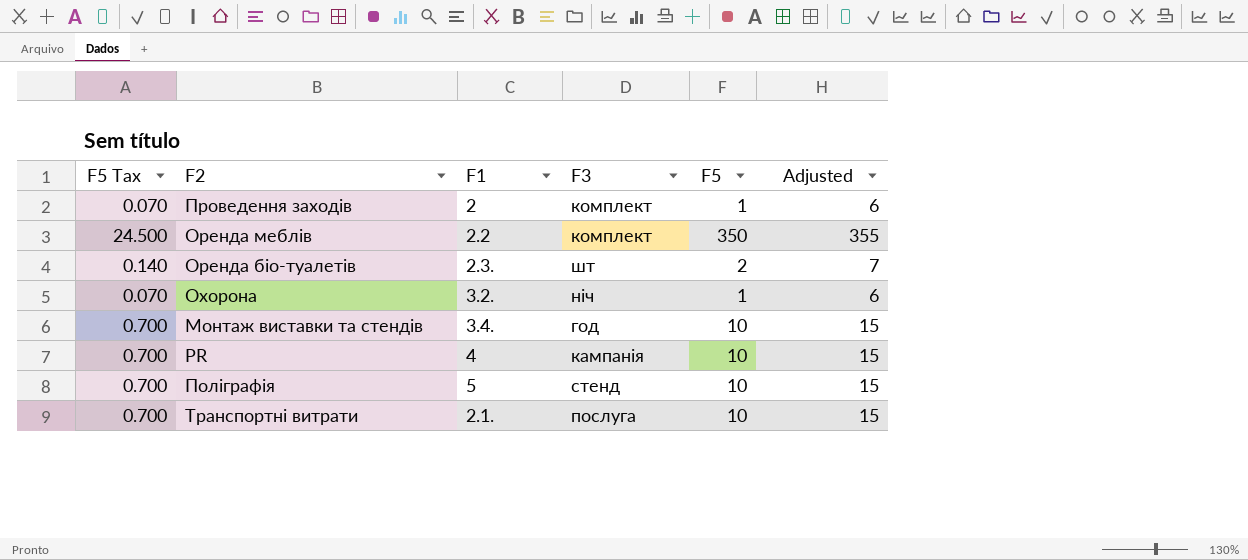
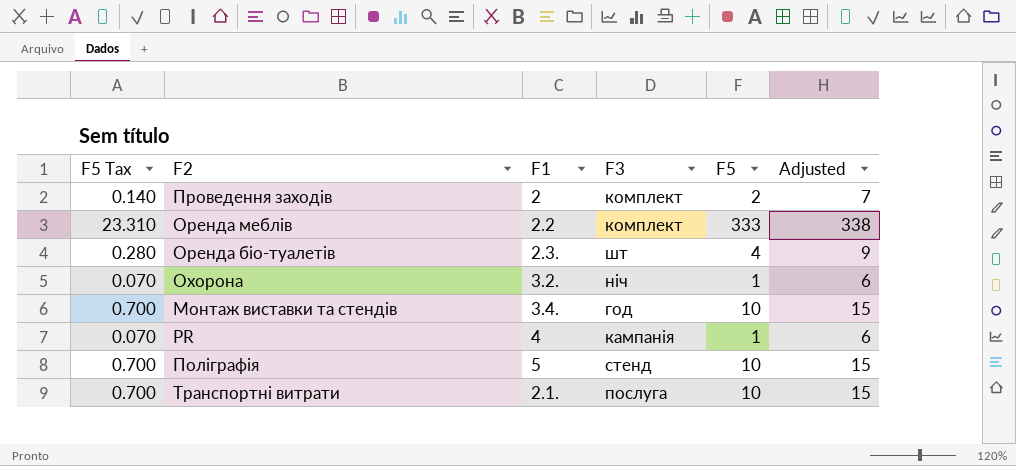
Проведення заходів | F5 Tax: 0.070 -> 0.140
Проведення заходів | F5: 1 -> 2
Проведення заходів | Adjusted: 6 -> 7
Оренда меблів | F5 Tax: 24.500 -> 23.310
Оренда меблів | F5: 350 -> 333
Оренда меблів | Adjusted: 355 -> 338
Оренда біо-туалетів | F5 Tax: 0.140 -> 0.280
Оренда біо-туалетів | F5: 2 -> 4
Оренда біо-туалетів | Adjusted: 7 -> 9
PR | F5 Tax: 0.700 -> 0.070
PR | F5: 10 -> 1
PR | Adjusted: 15 -> 6

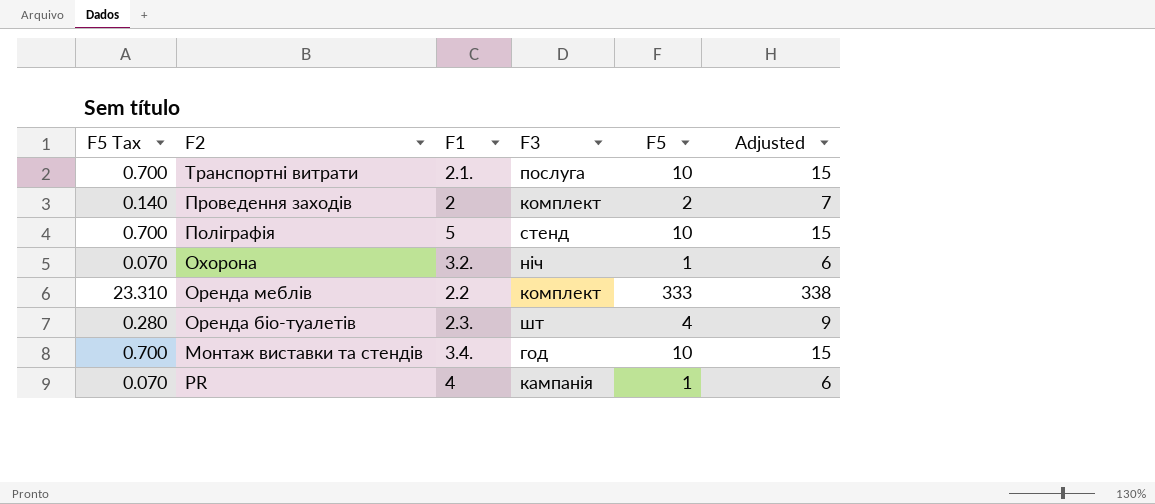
row order: none -> F2 descending

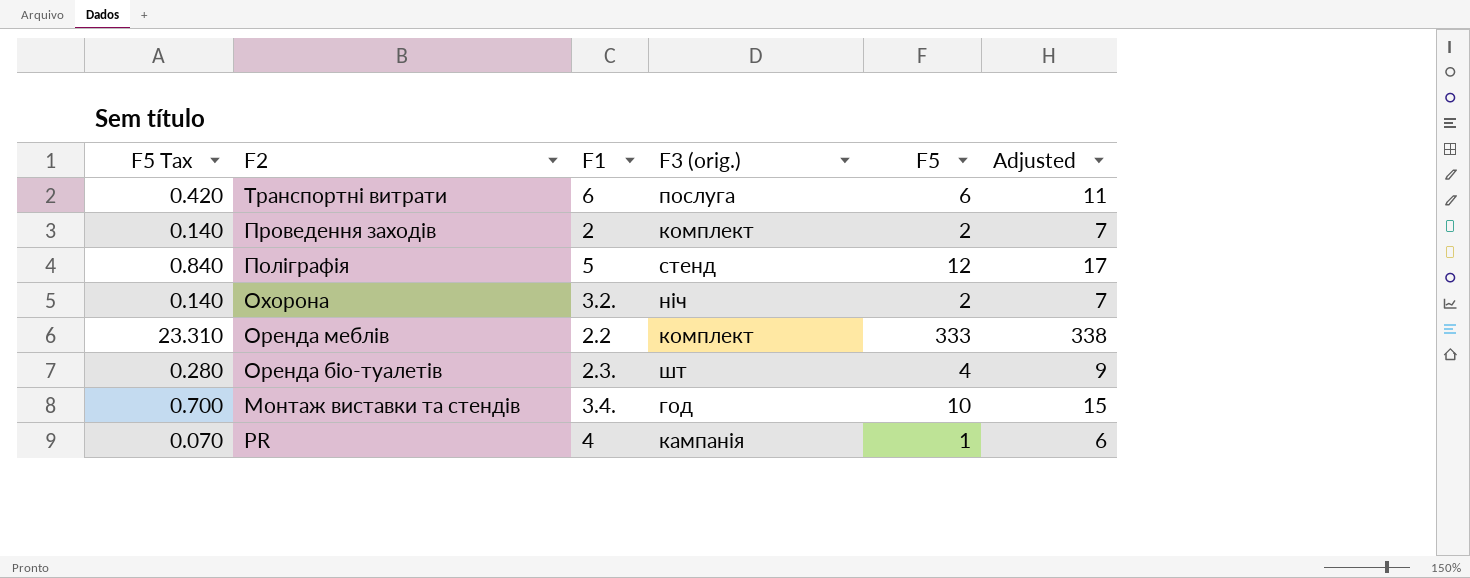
column name: F3 -> F3 (orig.)
Транспортні витрати | F5 Tax: 0.700 -> 0.420
Транспортні витрати | F1: 2.1. -> 6
Транспортні витрати | F5: 10 -> 6
Транспортні витрати | Adjusted: 15 -> 11
Поліграфія | F5 Tax: 0.700 -> 0.840
Поліграфія | F5: 10 -> 12
Поліграфія | Adjusted: 15 -> 17
Охорона | F5 Tax: 0.070 -> 0.140
Охорона | F5: 1 -> 2
Охорона | Adjusted: 6 -> 7

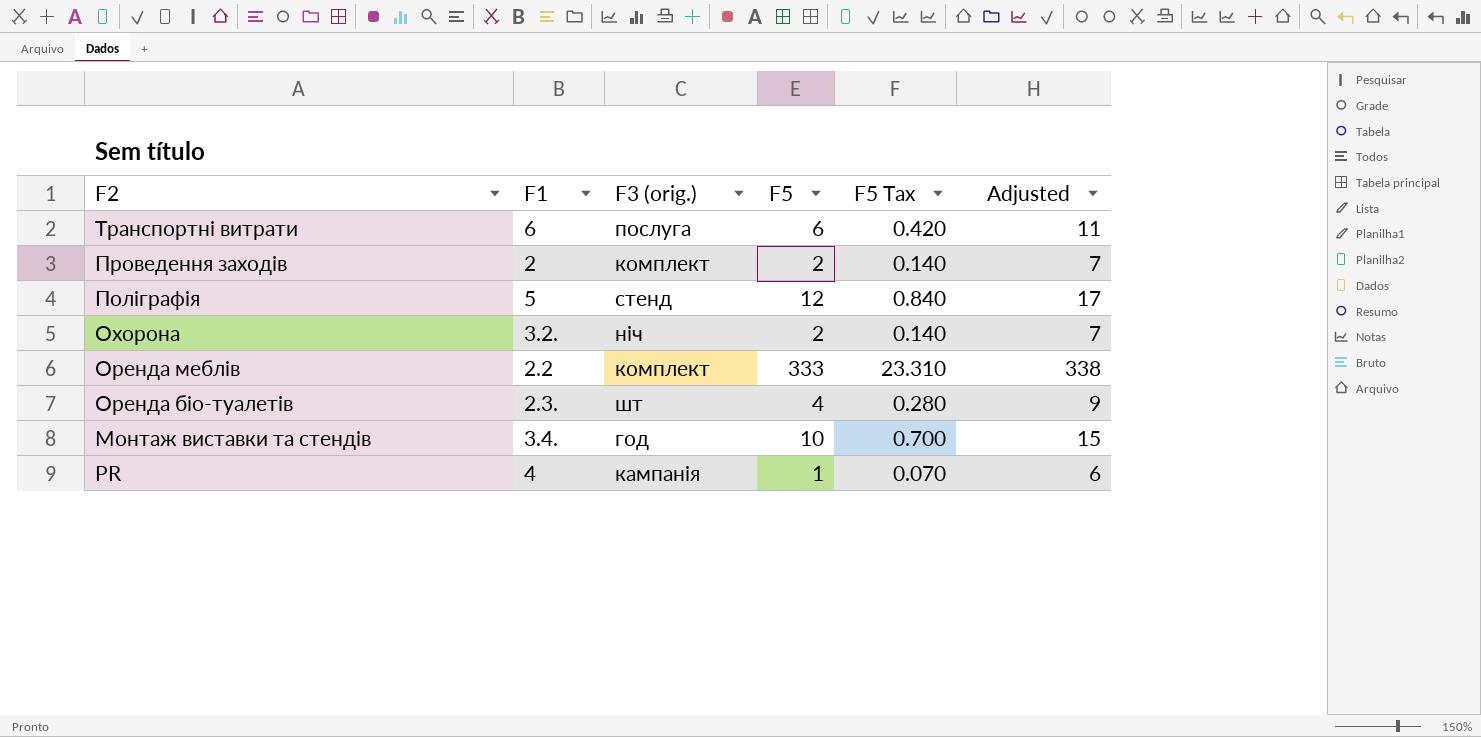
column F5 Tax | position: 1 -> 5

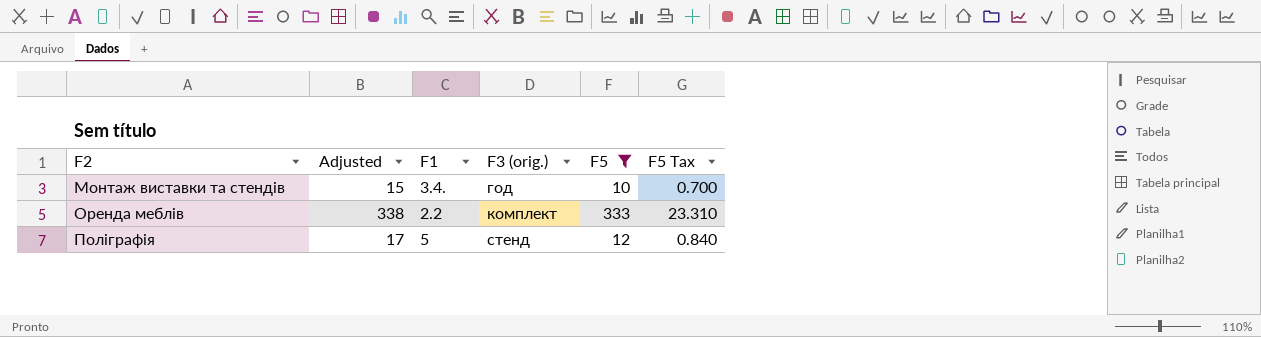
filter: none -> F5 >= 10
row order: F2 descending -> F2 ascending
column Adjusted | position: 6 -> 2

